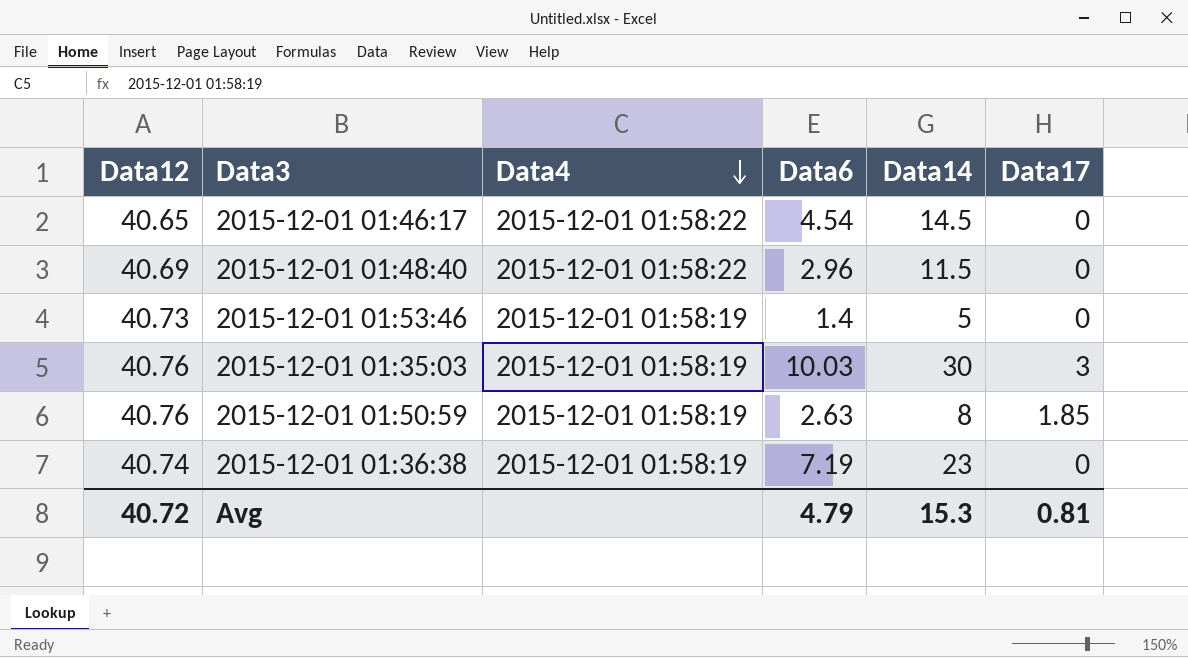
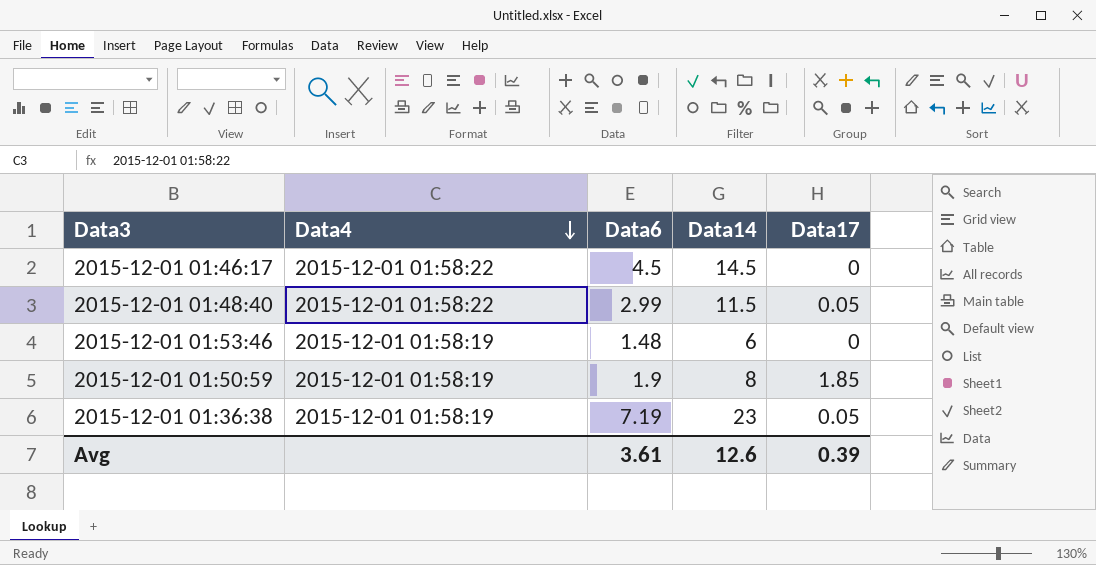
column Data12 | position: 1 -> none
row 2015-12-01 01:35:03: 40.76 | 2015-12-01 01:58:19 | 10.03 | 30 | 3 -> none
2015-12-01 01:46:17 | Data6: 4.54 -> 4.5
2015-12-01 01:48:40 | Data6: 2.96 -> 2.99
2015-12-01 01:48:40 | Data17: 0 -> 0.05
2015-12-01 01:53:46 | Data6: 1.4 -> 1.48
2015-12-01 01:53:46 | Data14: 5 -> 6
2015-12-01 01:50:59 | Data6: 2.63 -> 1.9
2015-12-01 01:36:38 | Data17: 0 -> 0.05
Avg | Data6: 4.79 -> 3.61
Avg | Data14: 15.3 -> 12.6
Avg | Data17: 0.81 -> 0.39

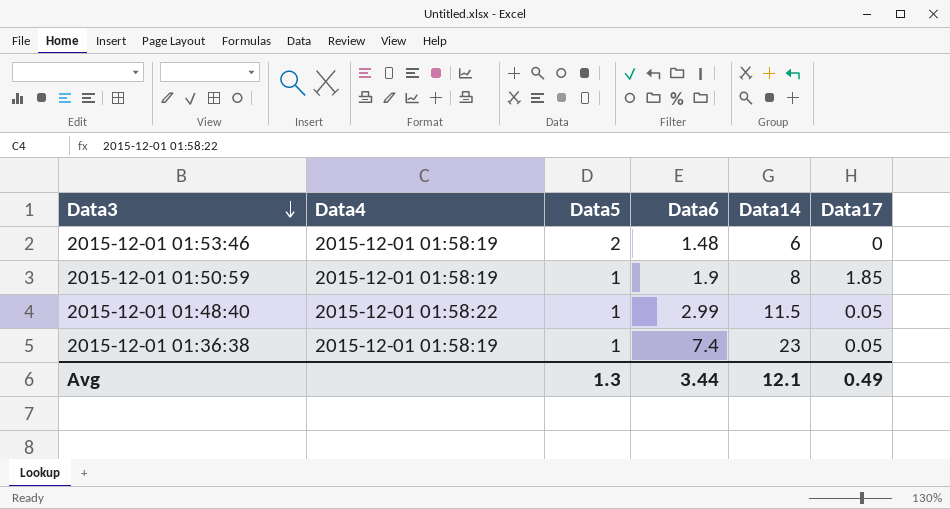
row order: Data4 descending -> Data3 descending
column Data5 | position: none -> 3
row 2015-12-01 01:46:17: 2015-12-01 01:58:22 | 4.5 | 14.5 | 0 -> none
2015-12-01 01:36:38 | Data6: 7.19 -> 7.4
Avg | Data6: 3.61 -> 3.44
Avg | Data14: 12.6 -> 12.1
Avg | Data17: 0.39 -> 0.49

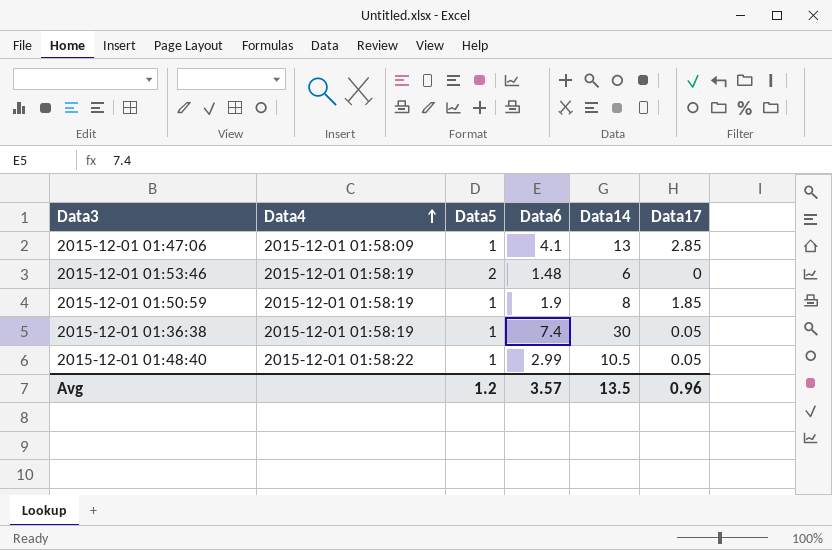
row order: Data3 descending -> Data4 ascending
row 2015-12-01 01:47:06: none -> 2015-12-01 01:58:09 | 1 | 4.1 | 13 | 2.85
2015-12-01 01:36:38 | Data14: 23 -> 30
2015-12-01 01:48:40 | Data14: 11.5 -> 10.5
Avg | Data5: 1.3 -> 1.2
Avg | Data6: 3.44 -> 3.57
Avg | Data14: 12.1 -> 13.5
Avg | Data17: 0.49 -> 0.96

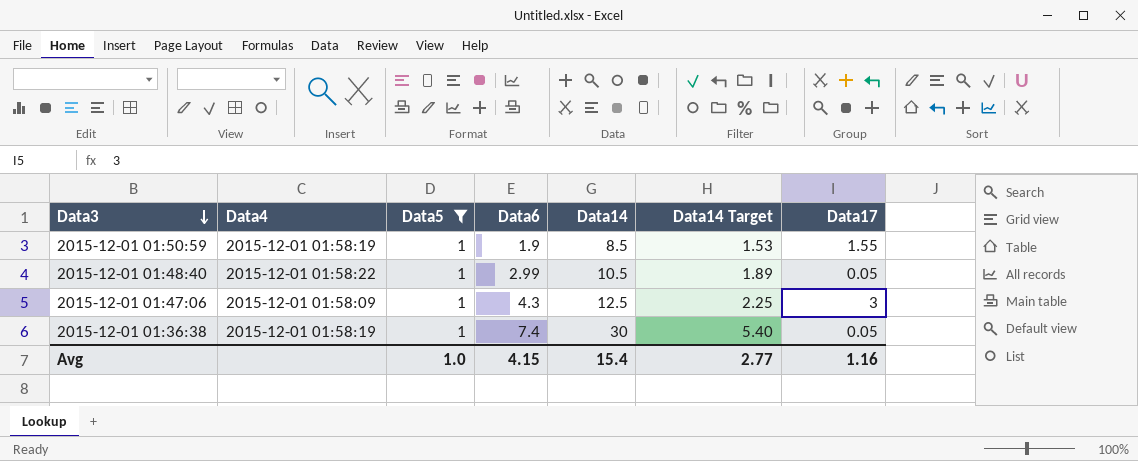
filter: none -> Data5 = 1
row order: Data4 ascending -> Data3 descending
column Data14 Target | formula: none -> [Data14] * 0.18
2015-12-01 01:50:59 | Data14: 8 -> 8.5
2015-12-01 01:50:59 | Data17: 1.85 -> 1.55
2015-12-01 01:47:06 | Data6: 4.1 -> 4.3
2015-12-01 01:47:06 | Data14: 13 -> 12.5
2015-12-01 01:47:06 | Data17: 2.85 -> 3
Avg | Data5: 1.2 -> 1.0
Avg | Data6: 3.57 -> 4.15
Avg | Data14: 13.5 -> 15.4
Avg | Data17: 0.96 -> 1.16

